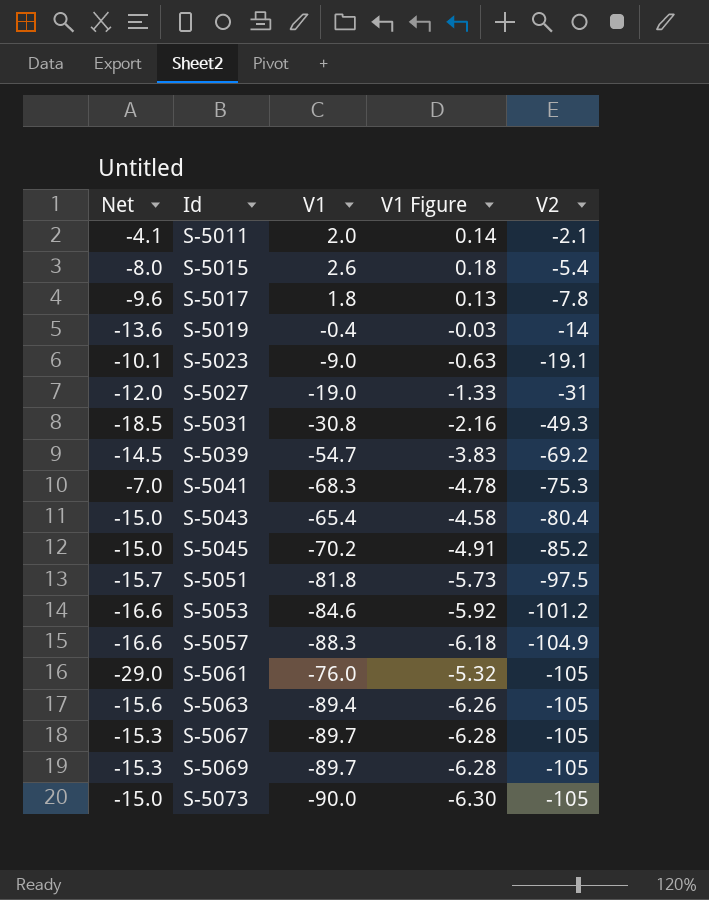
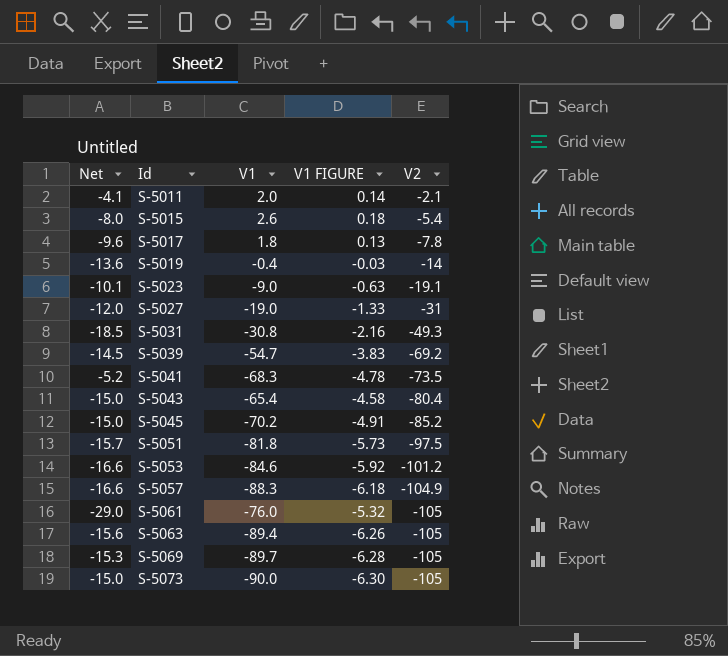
column name: V1 Figure -> V1 FIGURE
row S-5067: -15.3 | -89.7 | -6.28 | -105 -> none
S-5041 | Net: -7.0 -> -5.2
S-5041 | V2: -75.3 -> -73.5

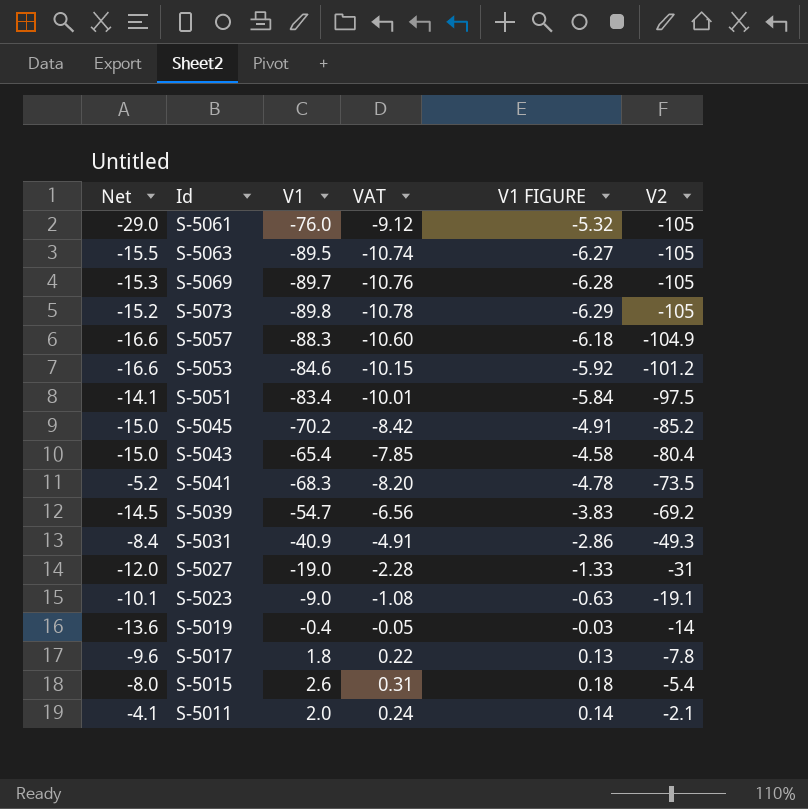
row order: Id ascending -> V2 ascending
column VAT | formula: none -> [V1] * 0.12
S-5063 | Net: -15.6 -> -15.5
S-5063 | V1: -89.4 -> -89.5
S-5063 | V1 FIGURE: -6.26 -> -6.27
S-5073 | Net: -15.0 -> -15.2
S-5073 | V1: -90.0 -> -89.8
S-5073 | V1 FIGURE: -6.30 -> -6.29
S-5051 | Net: -15.7 -> -14.1
S-5051 | V1: -81.8 -> -83.4
S-5051 | V1 FIGURE: -5.73 -> -5.84
S-5031 | Net: -18.5 -> -8.4
S-5031 | V1: -30.8 -> -40.9
S-5031 | V1 FIGURE: -2.16 -> -2.86

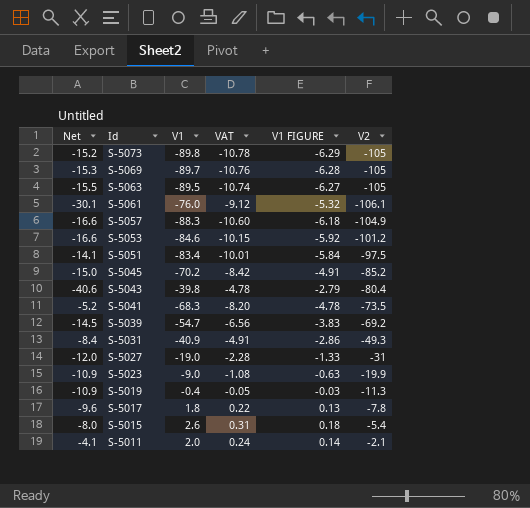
row order: V2 ascending -> Id descending
S-5061 | Net: -29.0 -> -30.1
S-5061 | V2: -105 -> -106.1
S-5043 | Net: -15.0 -> -40.6
S-5043 | V1: -65.4 -> -39.8
S-5043 | VAT: -7.85 -> -4.78
S-5043 | V1 FIGURE: -4.58 -> -2.79
S-5023 | Net: -10.1 -> -10.9
S-5023 | V2: -19.1 -> -19.9
S-5019 | Net: -13.6 -> -10.9
S-5019 | V2: -14 -> -11.3

